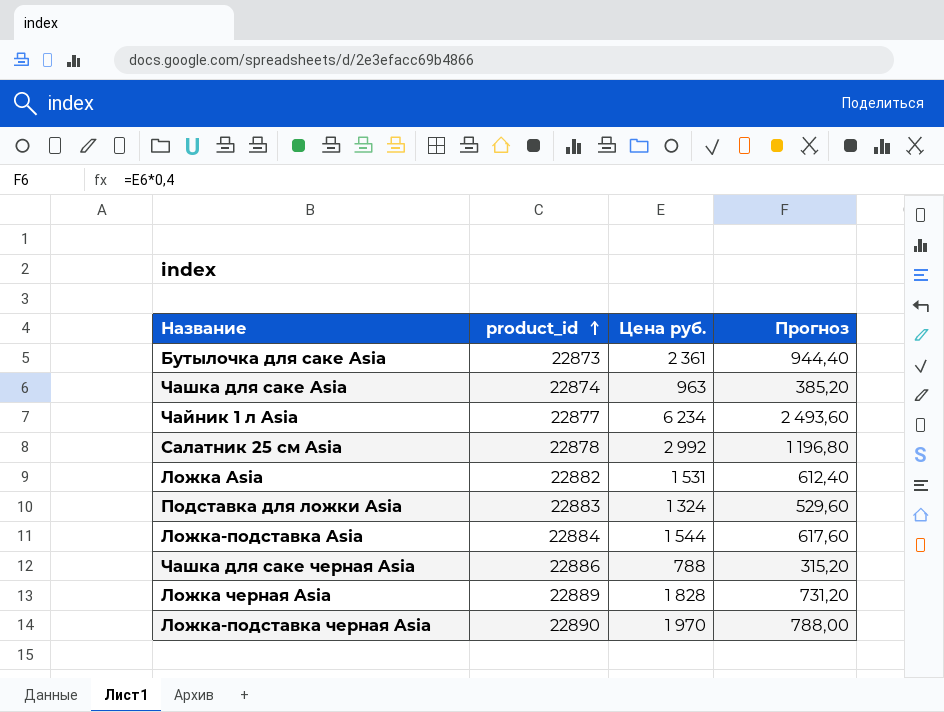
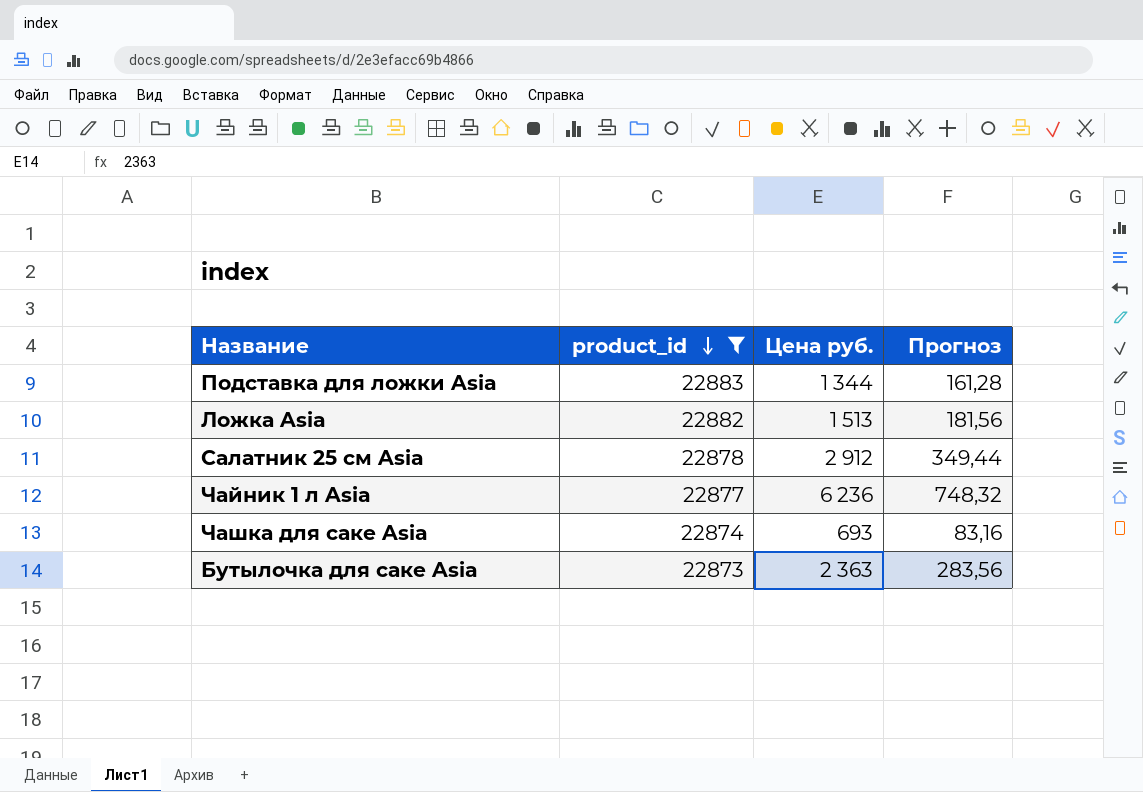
filter: none -> product_id <= 22883
row order: product_id ascending -> product_id descending
column Прогноз | formula: [Цена руб.] * 0,4 -> [Цена руб.] * 0,12
Подставка для ложки Asia | Цена руб.: 1 324 -> 1 344
Ложка Asia | Цена руб.: 1 531 -> 1 513
Салатник 25 см Asia | Цена руб.: 2 992 -> 2 912
Чайник 1 л Asia | Цена руб.: 6 234 -> 6 236
Чашка для саке Asia | Цена руб.: 963 -> 693
Бутылочка для саке Asia | Цена руб.: 2 361 -> 2 363

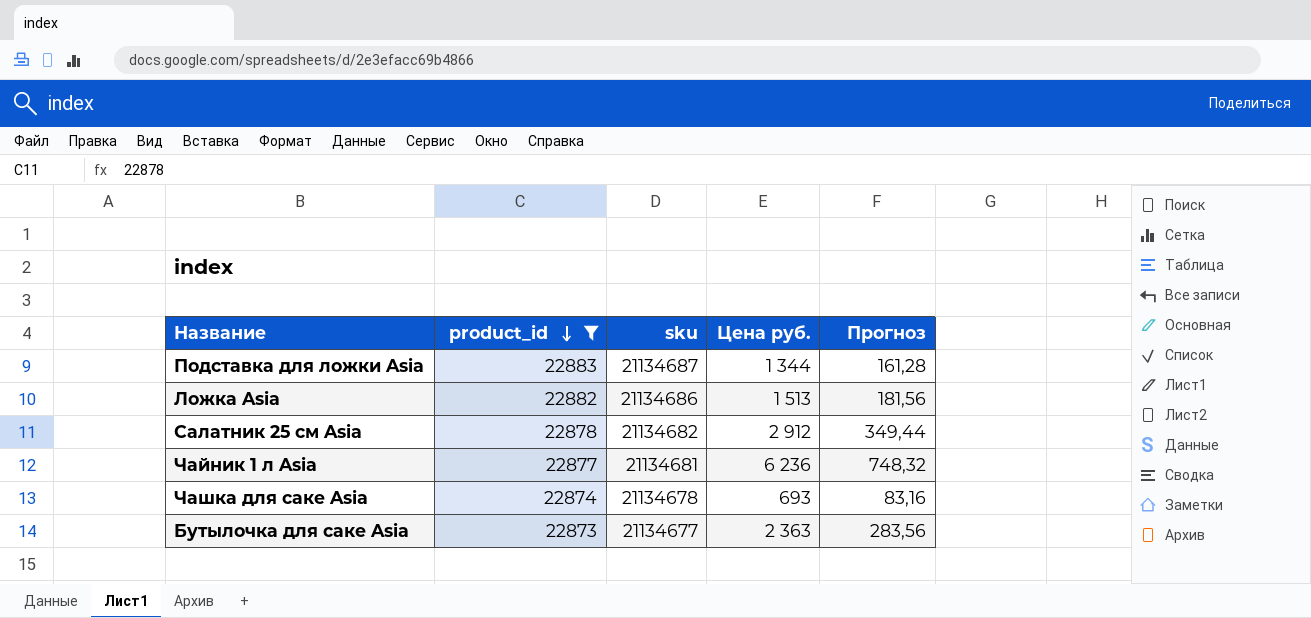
column sku | position: none -> 3

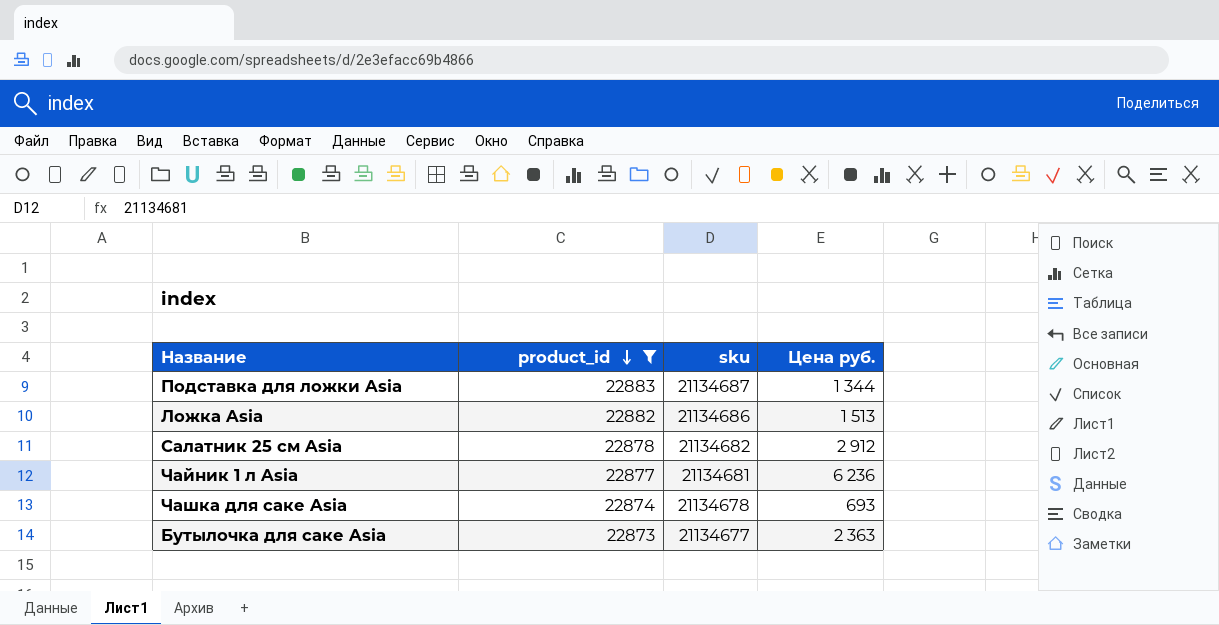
column Прогноз | formula: [Цена руб.] * 0,12 -> none

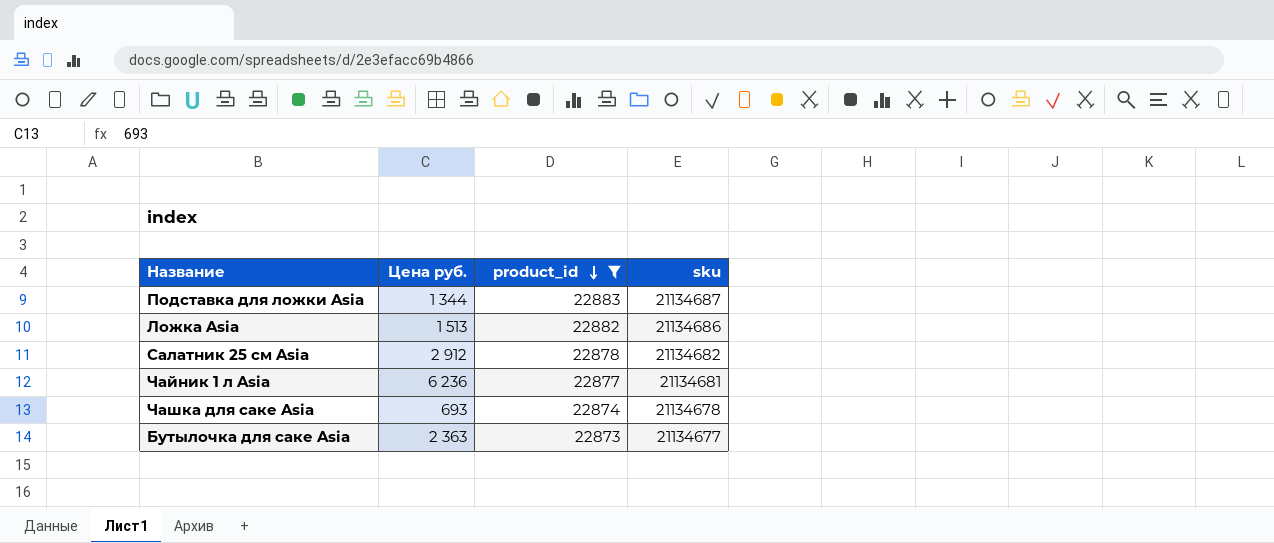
column Цена руб. | position: 4 -> 2

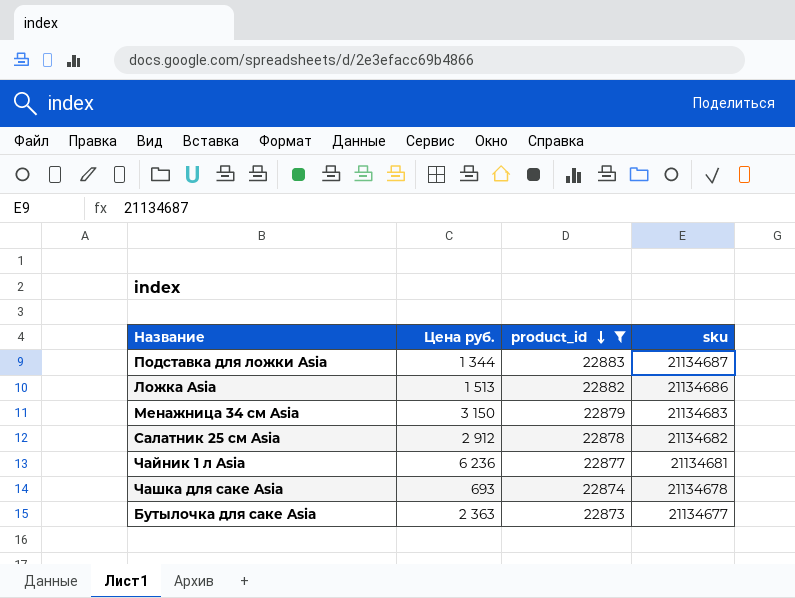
row Менажница 34 см Asia: none -> 3 150 | 22879 | 21134683

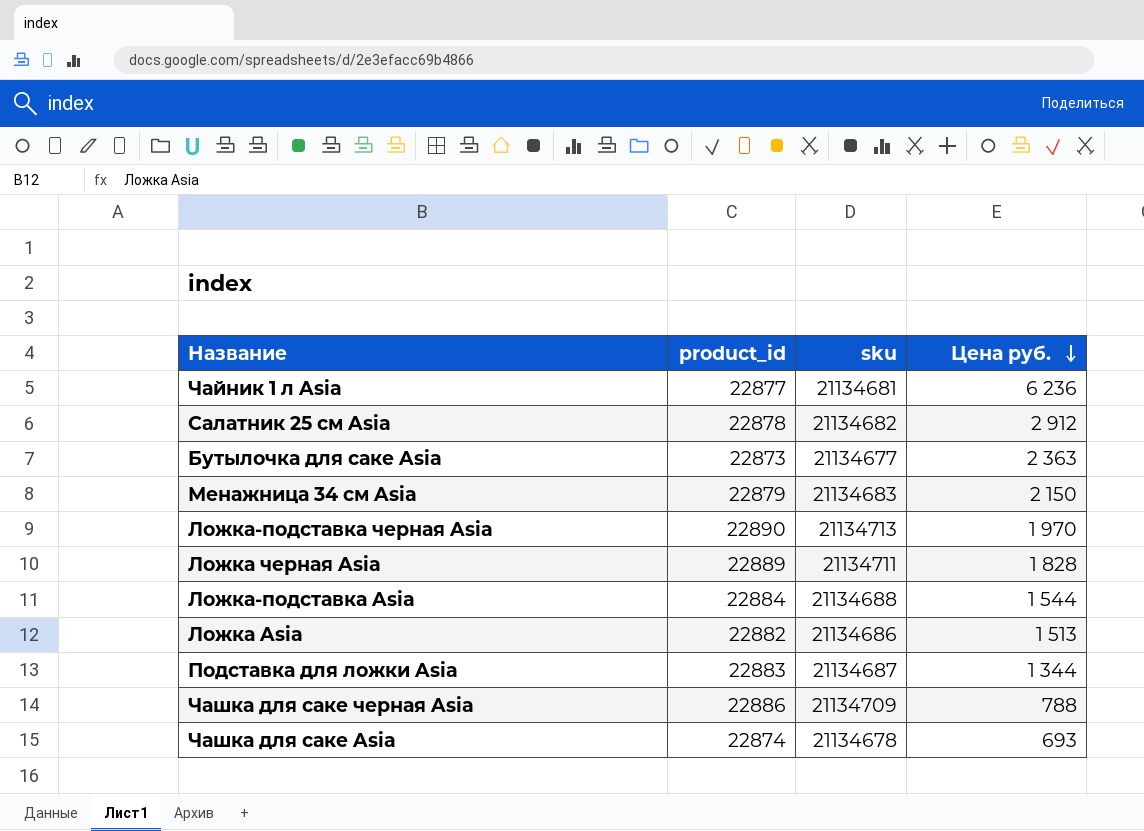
filter: product_id <= 22883 -> none
row order: product_id descending -> Цена руб. descending
column Цена руб. | position: 2 -> 4
Менажница 34 см Asia | Цена руб.: 3 150 -> 2 150

